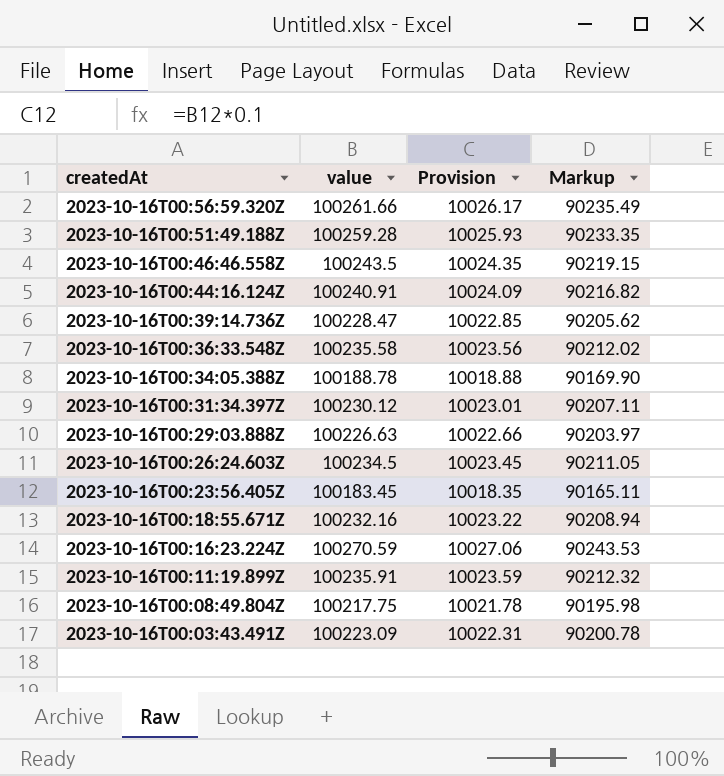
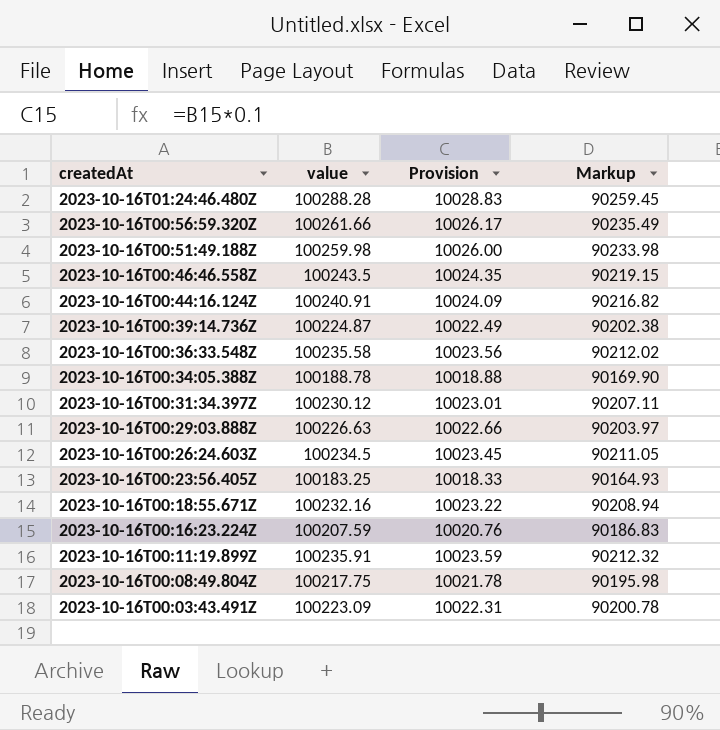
row 2023-10-16T01:24:46.480Z: none -> 100288.28 | 10028.83 | 90259.45
2023-10-16T00:51:49.188Z | value: 100259.28 -> 100259.98
2023-10-16T00:51:49.188Z | Provision: 10025.93 -> 10026.00
2023-10-16T00:51:49.188Z | Markup: 90233.35 -> 90233.98
2023-10-16T00:39:14.736Z | value: 100228.47 -> 100224.87
2023-10-16T00:39:14.736Z | Provision: 10022.85 -> 10022.49
2023-10-16T00:39:14.736Z | Markup: 90205.62 -> 90202.38
2023-10-16T00:23:56.405Z | value: 100183.45 -> 100183.25
2023-10-16T00:23:56.405Z | Provision: 10018.35 -> 10018.33
2023-10-16T00:23:56.405Z | Markup: 90165.11 -> 90164.93
2023-10-16T00:16:23.224Z | value: 100270.59 -> 100207.59
2023-10-16T00:16:23.224Z | Provision: 10027.06 -> 10020.76
2023-10-16T00:16:23.224Z | Markup: 90243.53 -> 90186.83

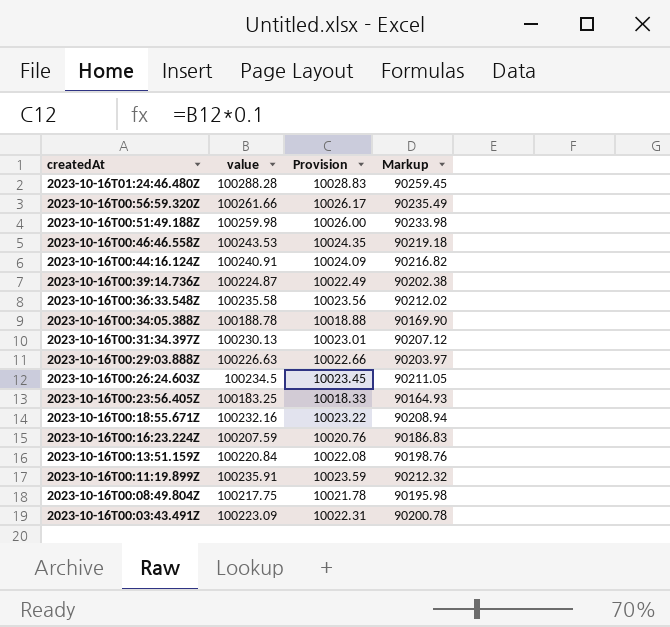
2023-10-16T00:46:46.558Z | value: 100243.5 -> 100243.53
2023-10-16T00:46:46.558Z | Markup: 90219.15 -> 90219.18
2023-10-16T00:31:34.397Z | value: 100230.12 -> 100230.13
2023-10-16T00:31:34.397Z | Markup: 90207.11 -> 90207.12
row 2023-10-16T00:13:51.159Z: none -> 100220.84 | 10022.08 | 90198.76

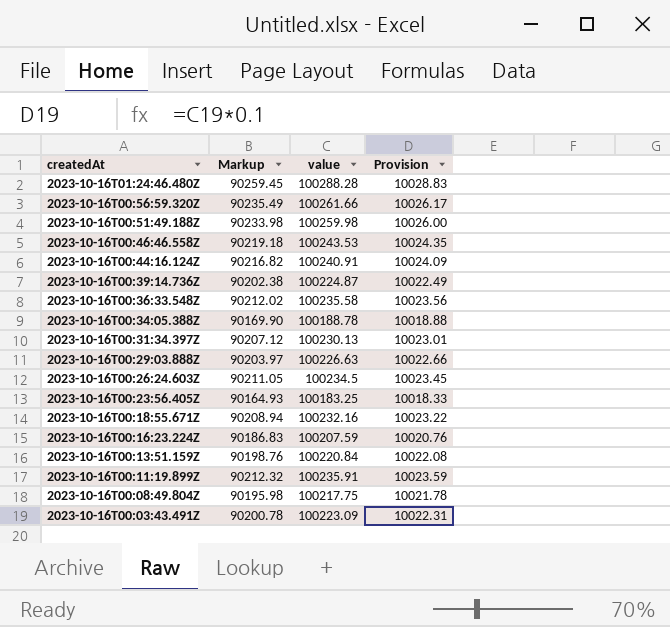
column Markup | position: 4 -> 2

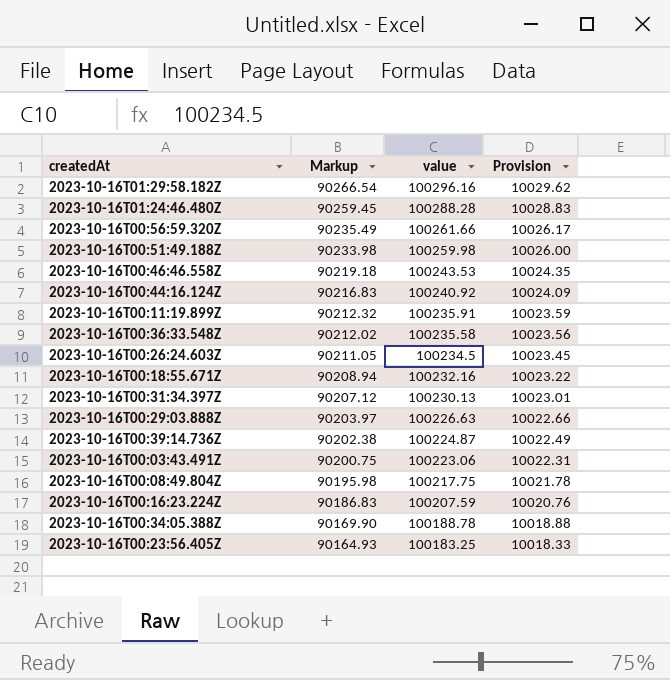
row order: createdAt descending -> Markup descending
row 2023-10-16T00:13:51.159Z: 90198.76 | 100220.84 | 10022.08 -> none
row 2023-10-16T01:29:58.182Z: none -> 90266.54 | 100296.16 | 10029.62
2023-10-16T00:44:16.124Z | Markup: 90216.82 -> 90216.83
2023-10-16T00:44:16.124Z | value: 100240.91 -> 100240.92
2023-10-16T00:03:43.491Z | Markup: 90200.78 -> 90200.75
2023-10-16T00:03:43.491Z | value: 100223.09 -> 100223.06

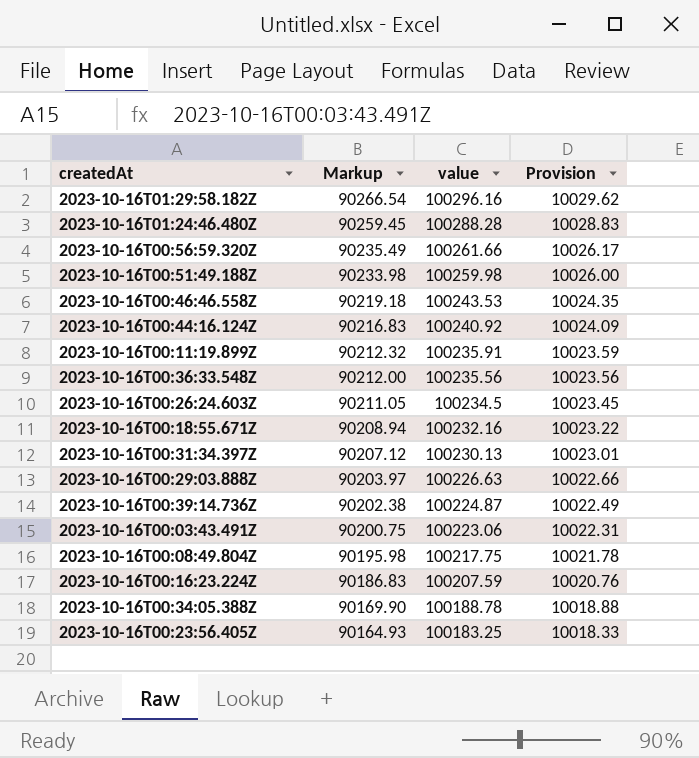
2023-10-16T00:36:33.548Z | Markup: 90212.02 -> 90212.00
2023-10-16T00:36:33.548Z | value: 100235.58 -> 100235.56

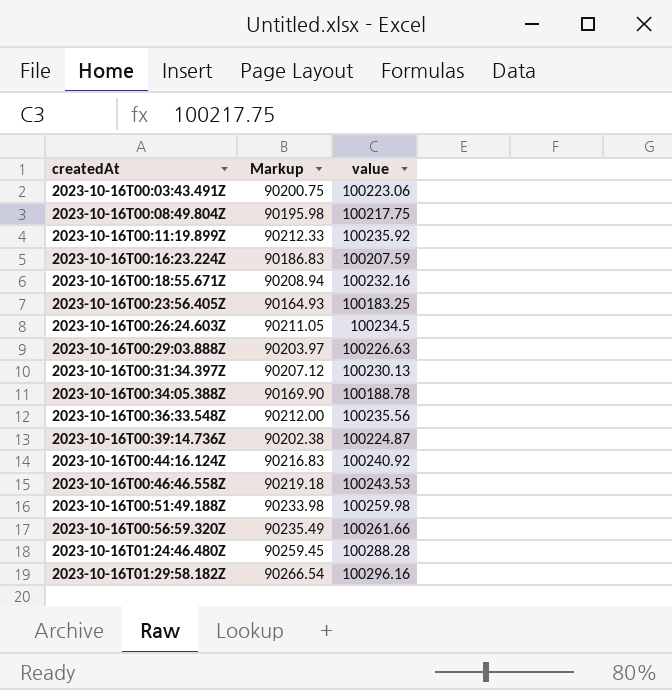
row order: Markup descending -> createdAt ascending
column Provision | formula: [value] * 0.1 -> none
2023-10-16T00:11:19.899Z | Markup: 90212.32 -> 90212.33
2023-10-16T00:11:19.899Z | value: 100235.91 -> 100235.92

